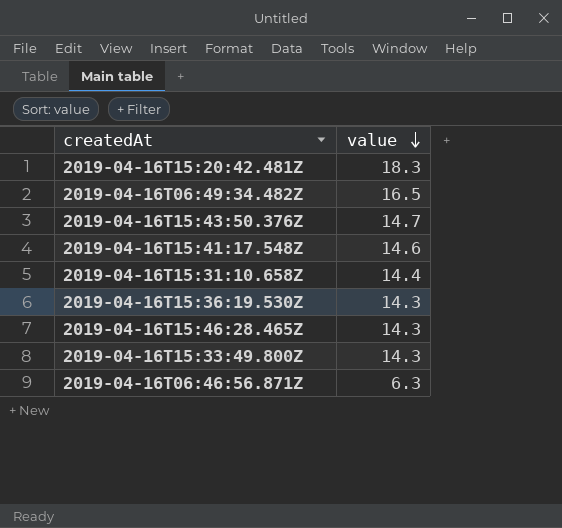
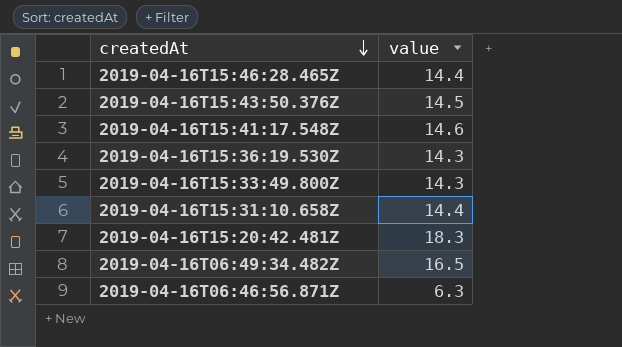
row order: value descending -> createdAt descending
2019-04-16T15:46:28.465Z | value: 14.3 -> 14.4
2019-04-16T15:43:50.376Z | value: 14.7 -> 14.5

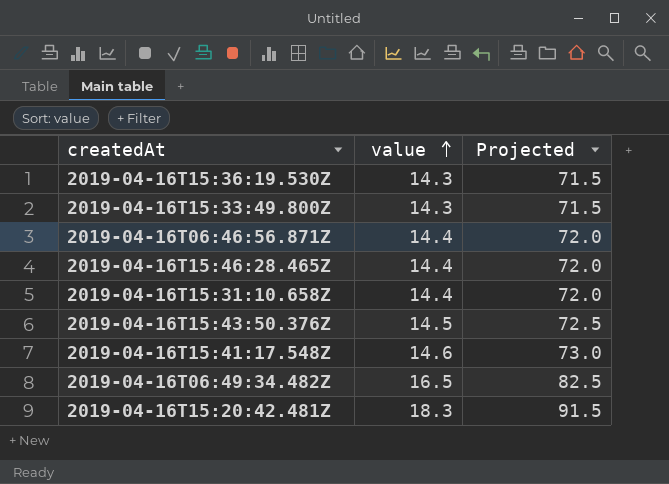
row order: createdAt descending -> value ascending
column Projected | formula: none -> [value] * 5
2019-04-16T06:46:56.871Z | value: 6.3 -> 14.4

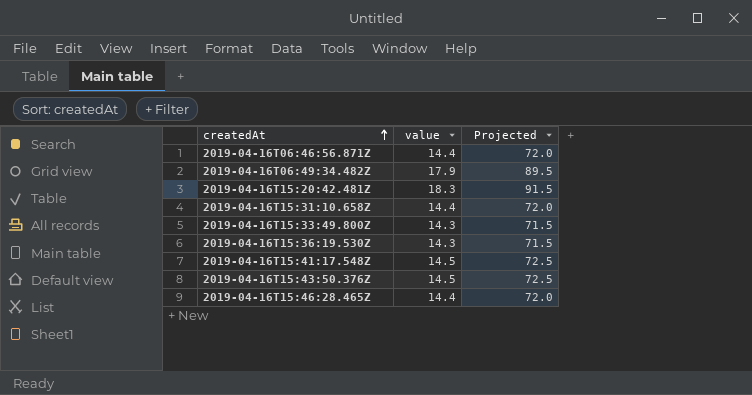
row order: value ascending -> createdAt ascending
2019-04-16T06:49:34.482Z | value: 16.5 -> 17.9
2019-04-16T06:49:34.482Z | Projected: 82.5 -> 89.5
2019-04-16T15:41:17.548Z | value: 14.6 -> 14.5
2019-04-16T15:41:17.548Z | Projected: 73.0 -> 72.5

